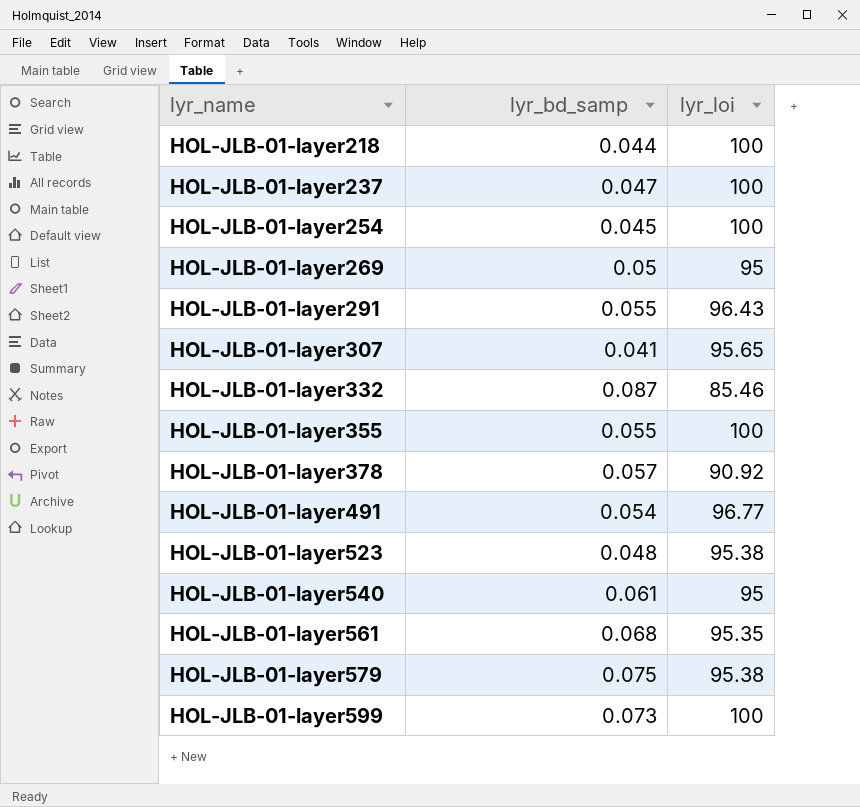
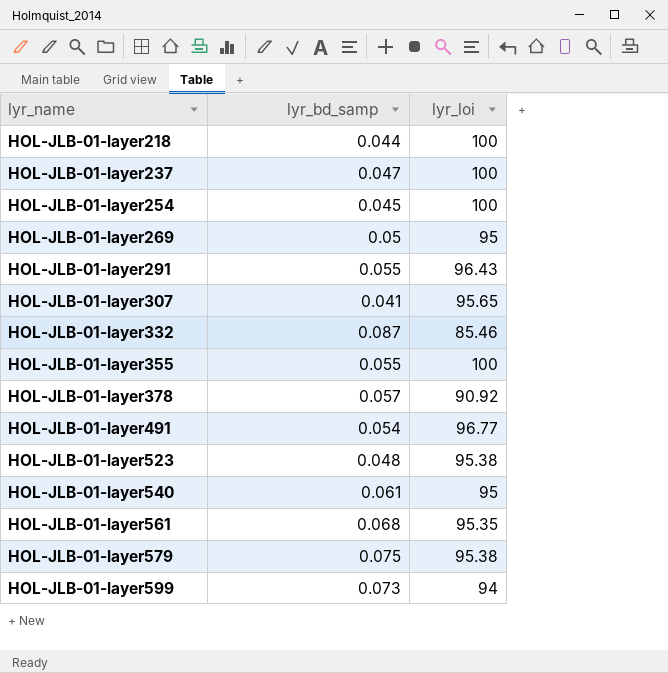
HOL-JLB-01-layer599 | lyr_loi: 100 -> 94

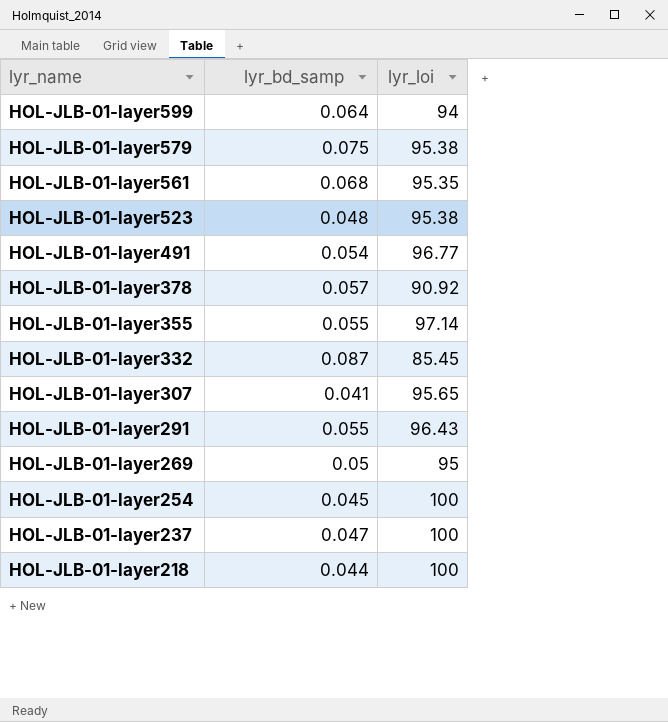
row order: lyr_name ascending -> lyr_name descending
row HOL-JLB-01-layer540: 0.061 | 95 -> none
HOL-JLB-01-layer599 | lyr_bd_samp: 0.073 -> 0.064
HOL-JLB-01-layer355 | lyr_loi: 100 -> 97.14
HOL-JLB-01-layer332 | lyr_loi: 85.46 -> 85.45

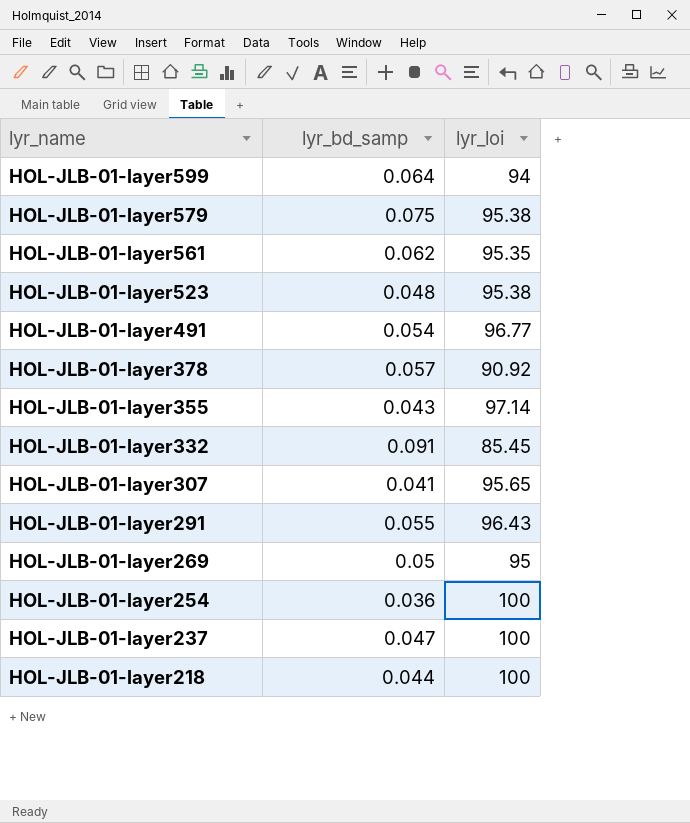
HOL-JLB-01-layer561 | lyr_bd_samp: 0.068 -> 0.062
HOL-JLB-01-layer355 | lyr_bd_samp: 0.055 -> 0.043
HOL-JLB-01-layer332 | lyr_bd_samp: 0.087 -> 0.091
HOL-JLB-01-layer254 | lyr_bd_samp: 0.045 -> 0.036

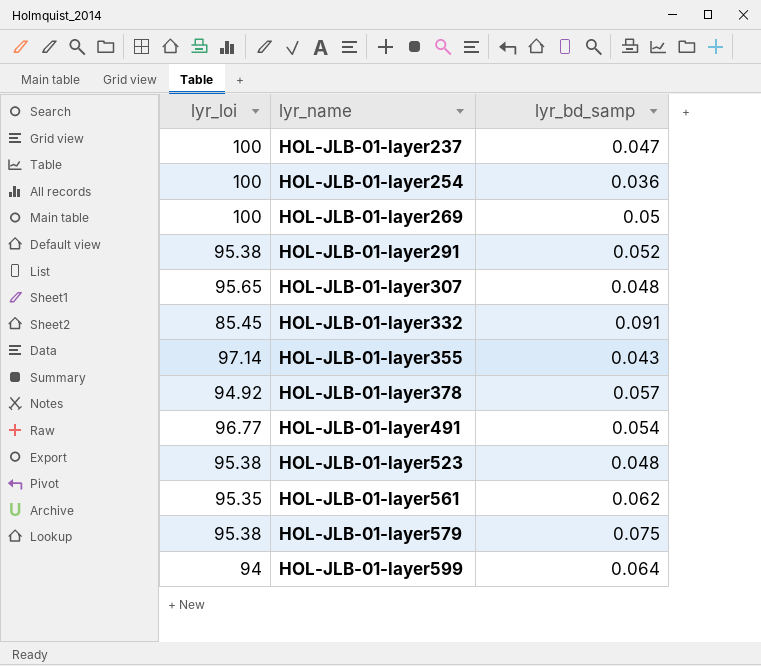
row order: lyr_name descending -> lyr_name ascending
column lyr_loi | position: 3 -> 1
row HOL-JLB-01-layer218: 0.044 | 100 -> none
HOL-JLB-01-layer269 | lyr_loi: 95 -> 100
HOL-JLB-01-layer291 | lyr_loi: 96.43 -> 95.38
HOL-JLB-01-layer291 | lyr_bd_samp: 0.055 -> 0.052
HOL-JLB-01-layer307 | lyr_bd_samp: 0.041 -> 0.048
HOL-JLB-01-layer378 | lyr_loi: 90.92 -> 94.92

